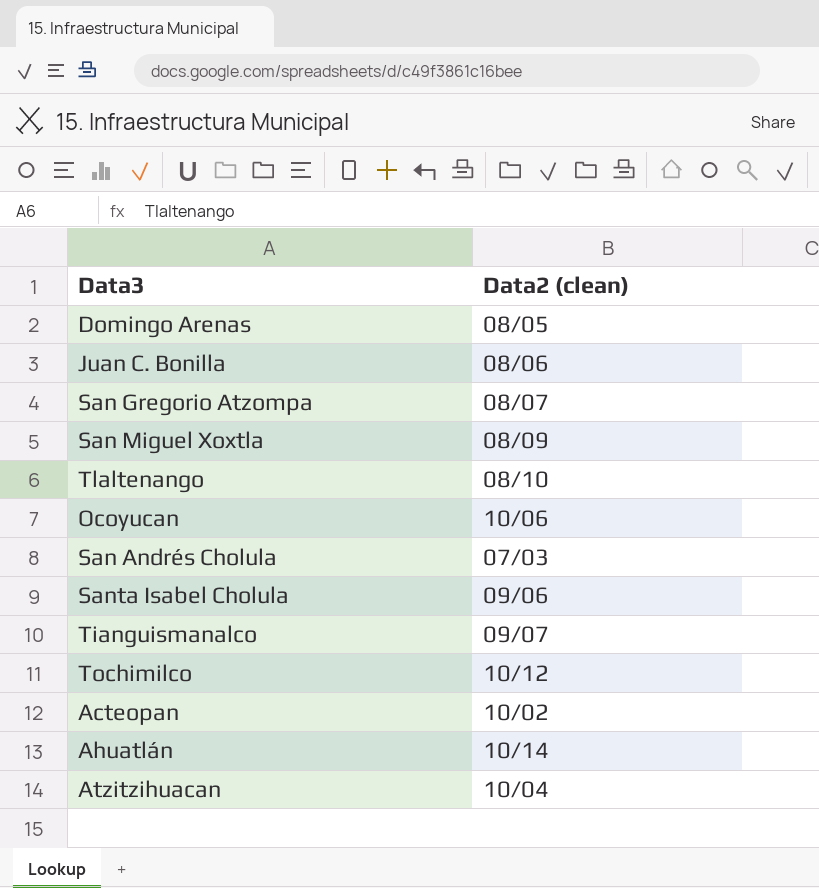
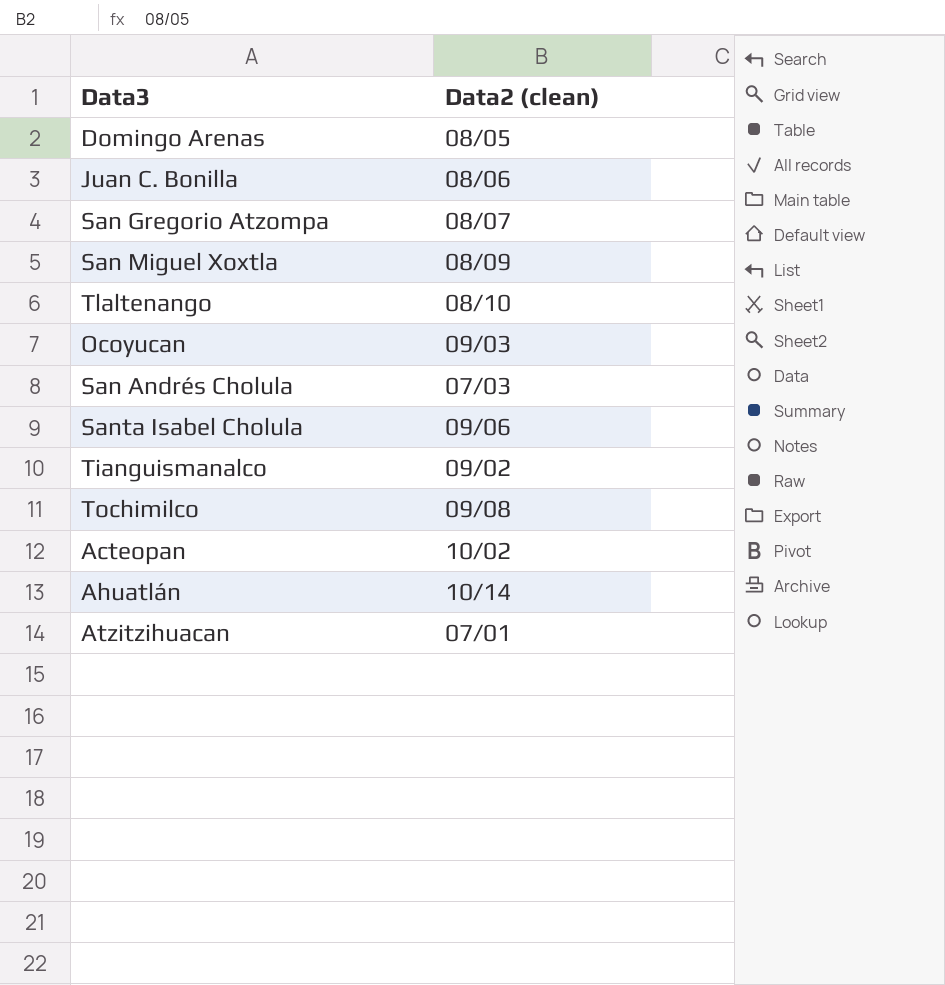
Ocoyucan | Data2 (clean): 10/06 -> 09/03
Tianguismanalco | Data2 (clean): 09/07 -> 09/02
Tochimilco | Data2 (clean): 10/12 -> 09/08
Atzitzihuacan | Data2 (clean): 10/04 -> 07/01

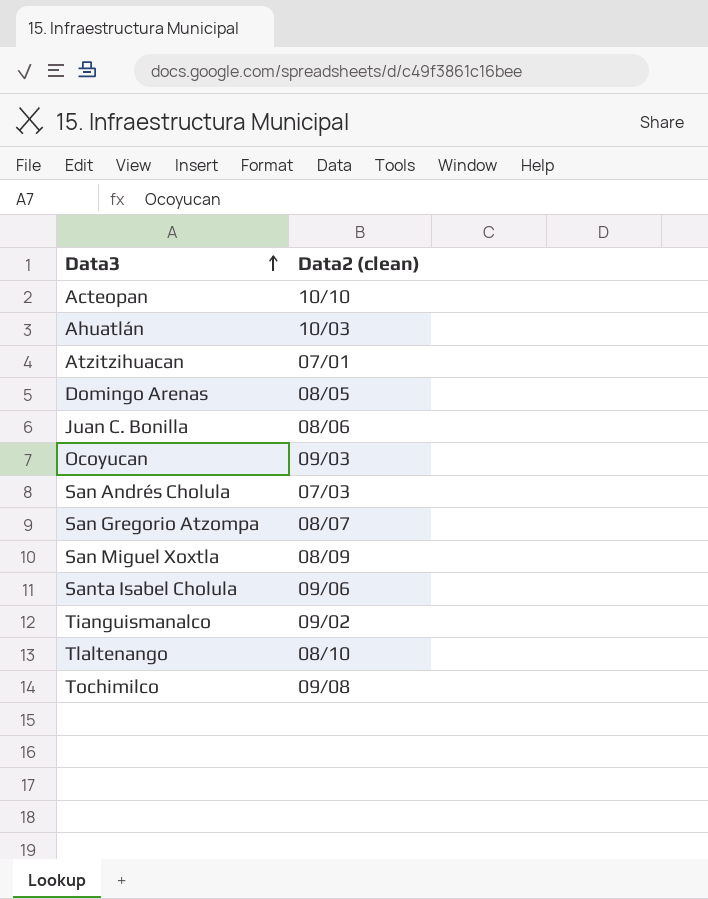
row order: none -> Data3 ascending
Acteopan | Data2 (clean): 10/02 -> 10/10
Ahuatlán | Data2 (clean): 10/14 -> 10/03

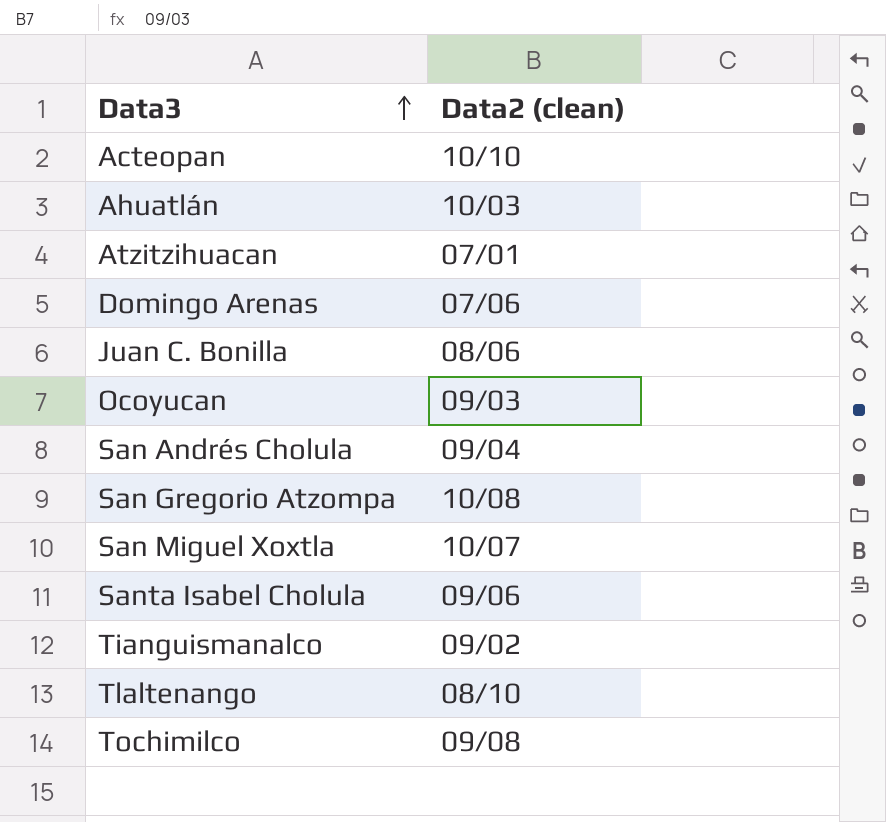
Domingo Arenas | Data2 (clean): 08/05 -> 07/06
San Andrés Cholula | Data2 (clean): 07/03 -> 09/04
San Gregorio Atzompa | Data2 (clean): 08/07 -> 10/08
San Miguel Xoxtla | Data2 (clean): 08/09 -> 10/07

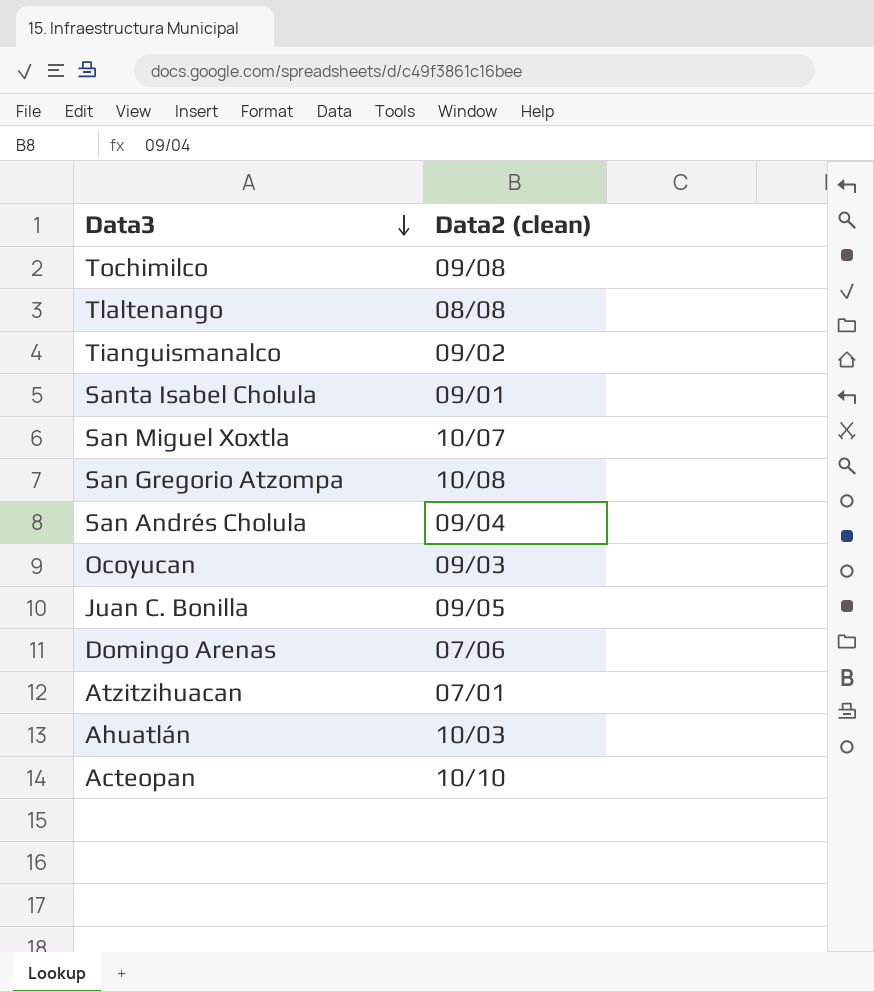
row order: Data3 ascending -> Data3 descending
Tlaltenango | Data2 (clean): 08/10 -> 08/08
Santa Isabel Cholula | Data2 (clean): 09/06 -> 09/01
Juan C. Bonilla | Data2 (clean): 08/06 -> 09/05

